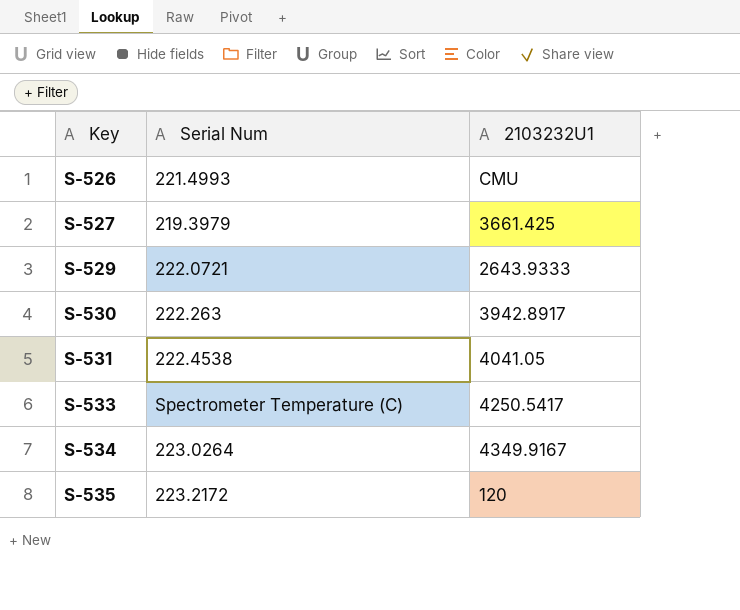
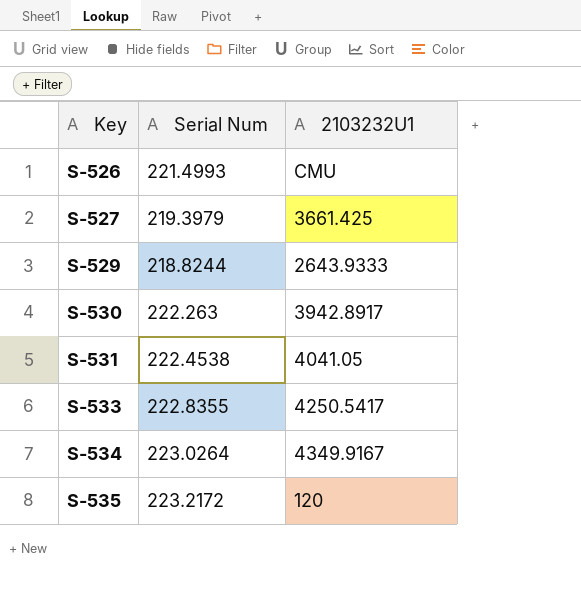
S-529 | Serial Num: 222.0721 -> 218.8244
S-533 | Serial Num: Spectrometer Temperature (C) -> 222.8355

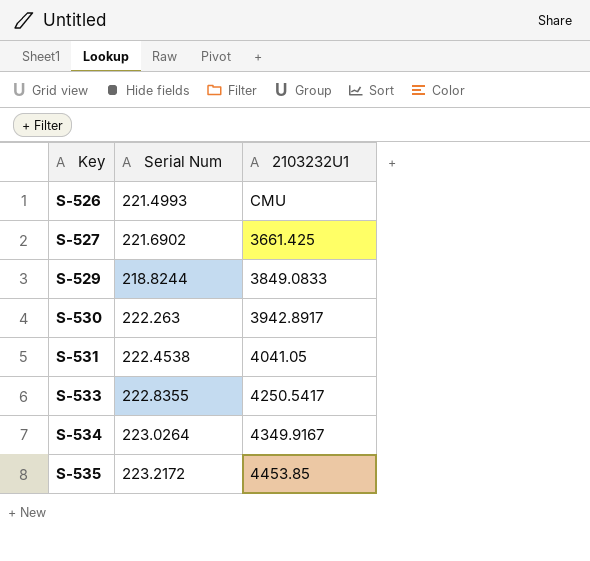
S-527 | Serial Num: 219.3979 -> 221.6902
S-529 | 2103232U1: 2643.9333 -> 3849.0833
S-535 | 2103232U1: 120 -> 4453.85

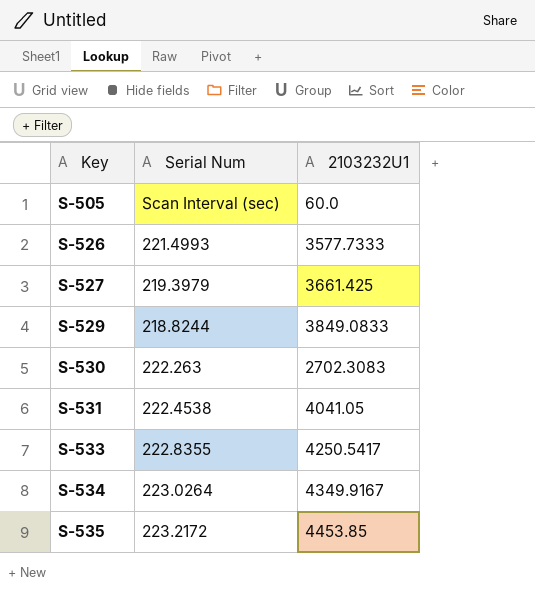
row S-505: none -> Scan Interval (sec) | 60.0
S-526 | 2103232U1: CMU -> 3577.7333
S-527 | Serial Num: 221.6902 -> 219.3979
S-530 | 2103232U1: 3942.8917 -> 2702.3083

